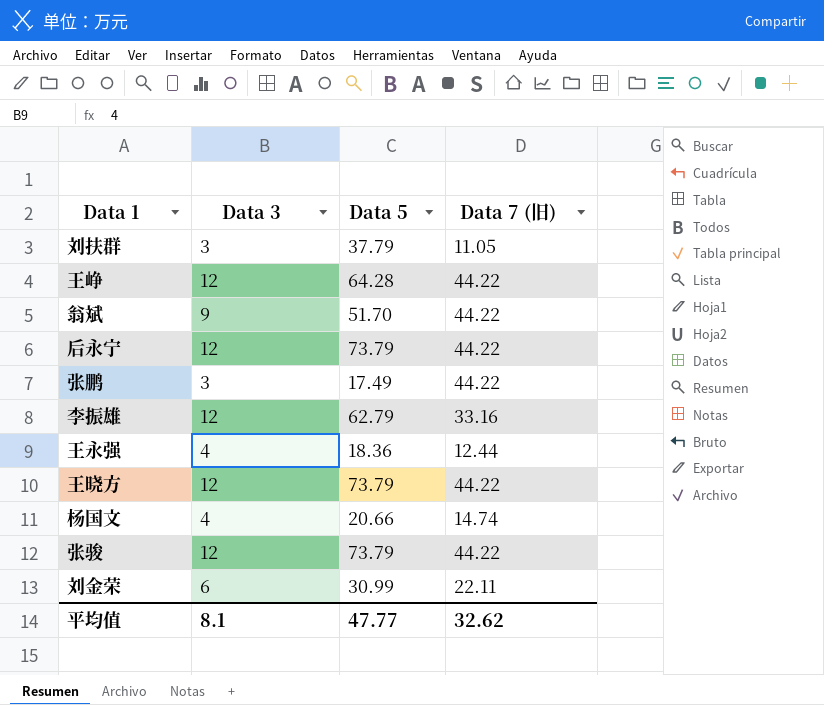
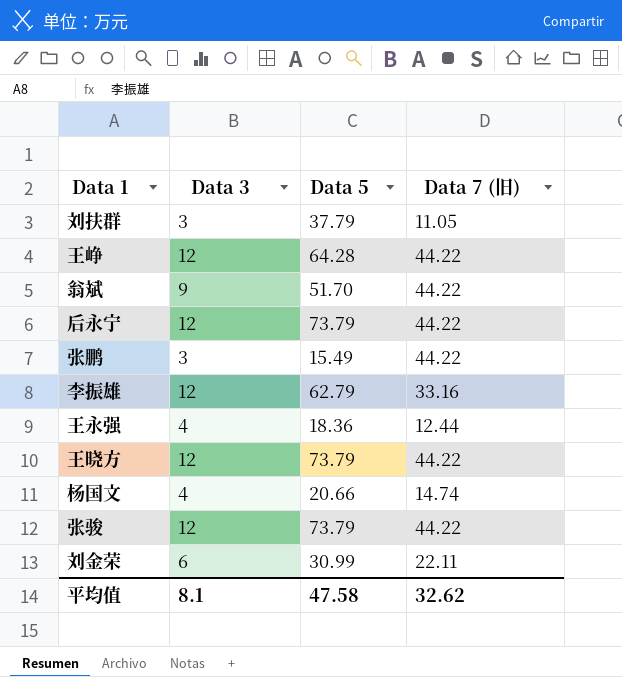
张鹏 | Data 5: 17.49 -> 15.49
平均值 | Data 5: 47.77 -> 47.58

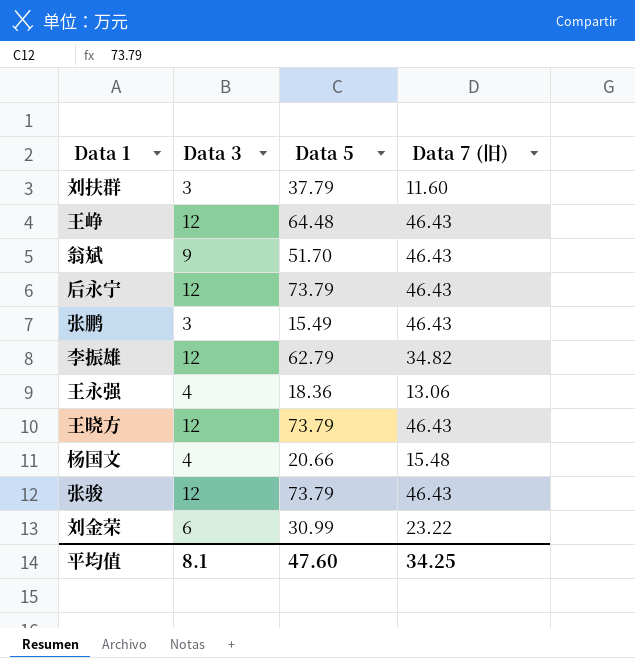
刘扶群 | Data 7 (旧): 11.05 -> 11.60
王峥 | Data 5: 64.28 -> 64.48
王峥 | Data 7 (旧): 44.22 -> 46.43
翁斌 | Data 7 (旧): 44.22 -> 46.43
后永宁 | Data 7 (旧): 44.22 -> 46.43
张鹏 | Data 7 (旧): 44.22 -> 46.43
李振雄 | Data 7 (旧): 33.16 -> 34.82
王永强 | Data 7 (旧): 12.44 -> 13.06
王晓方 | Data 7 (旧): 44.22 -> 46.43
杨国文 | Data 7 (旧): 14.74 -> 15.48
张骏 | Data 7 (旧): 44.22 -> 46.43
刘金荣 | Data 7 (旧): 22.11 -> 23.22
平均值 | Data 5: 47.58 -> 47.60
平均值 | Data 7 (旧): 32.62 -> 34.25

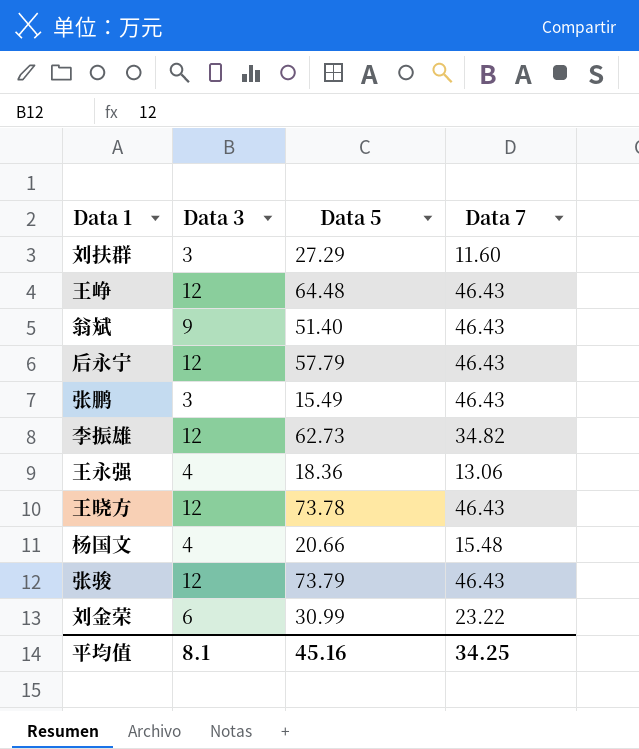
column name: Data 7 (旧) -> Data 7
刘扶群 | Data 5: 37.79 -> 27.29
翁斌 | Data 5: 51.70 -> 51.40
后永宁 | Data 5: 73.79 -> 57.79
李振雄 | Data 5: 62.79 -> 62.73
王晓方 | Data 5: 73.79 -> 73.78
平均值 | Data 5: 47.60 -> 45.16

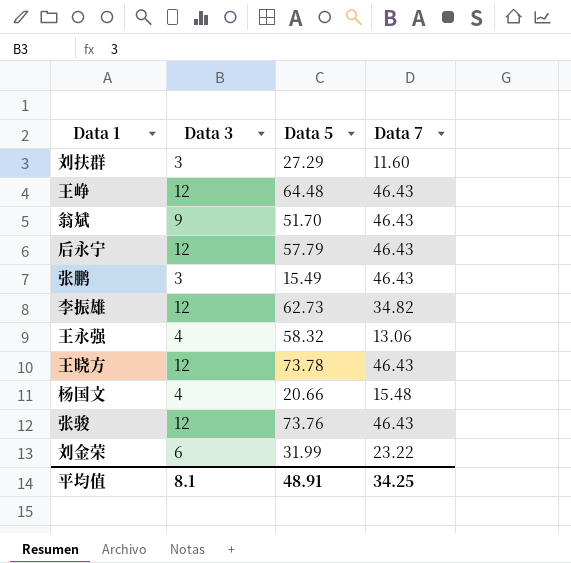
翁斌 | Data 5: 51.40 -> 51.70
王永强 | Data 5: 18.36 -> 58.32
张骏 | Data 5: 73.79 -> 73.76
刘金荣 | Data 5: 30.99 -> 31.99
平均值 | Data 5: 45.16 -> 48.91

